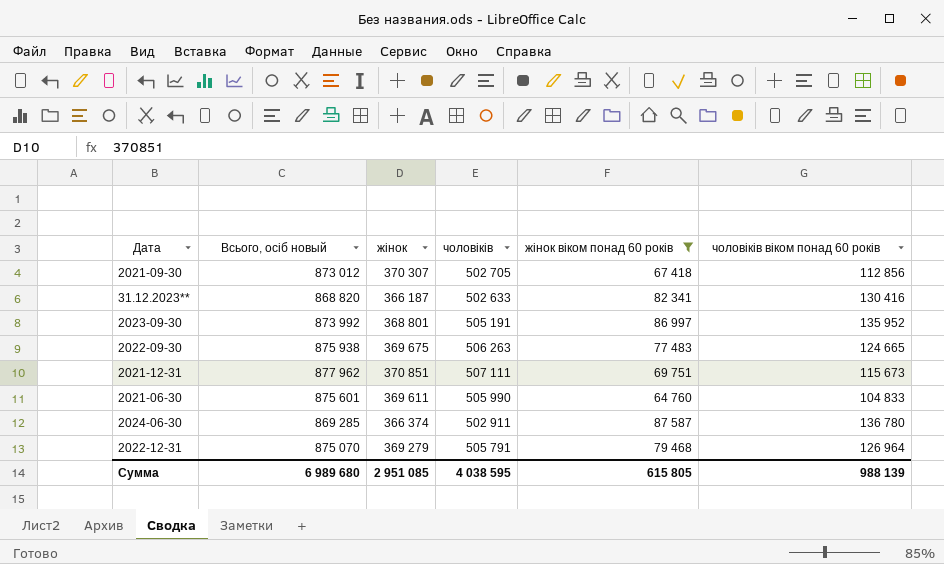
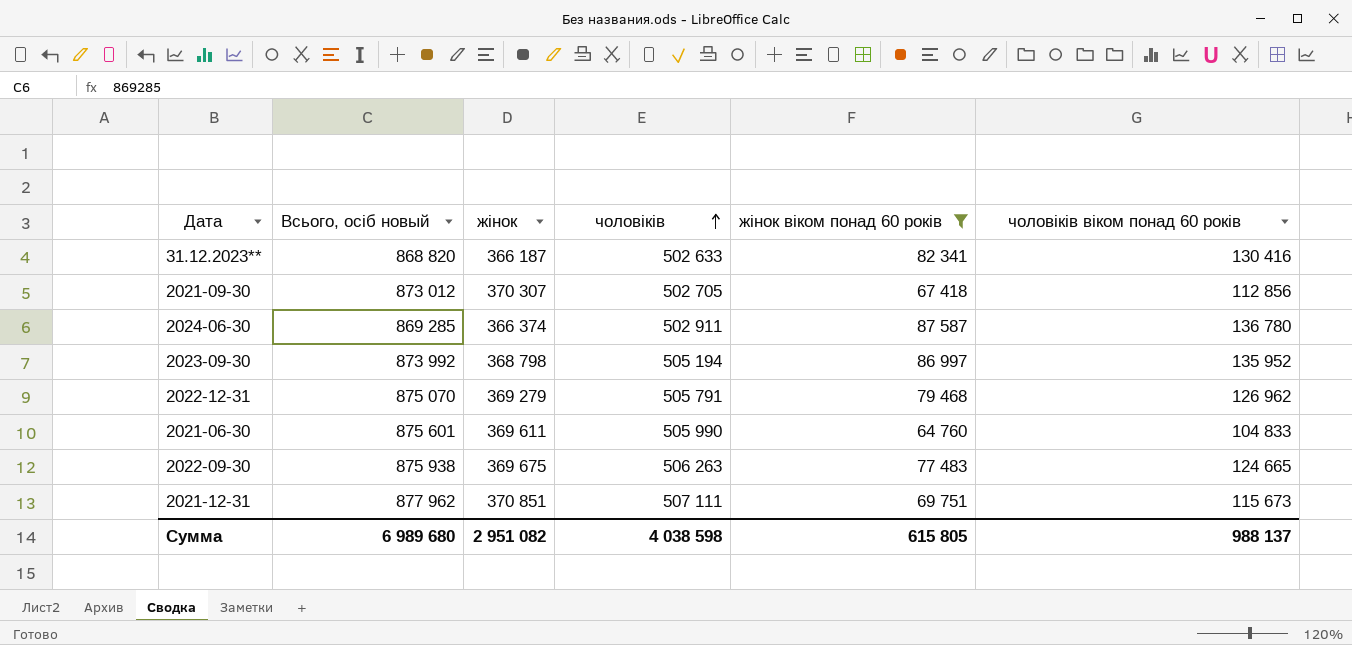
row order: none -> чоловіків ascending
2023-09-30 | жінок: 368 801 -> 368 798
2023-09-30 | чоловіків: 505 191 -> 505 194
2022-12-31 | чоловіків віком понад 60 років: 126 964 -> 126 962
Сумма | жінок: 2 951 085 -> 2 951 082
Сумма | чоловіків: 4 038 595 -> 4 038 598
Сумма | чоловіків віком понад 60 років: 988 139 -> 988 137

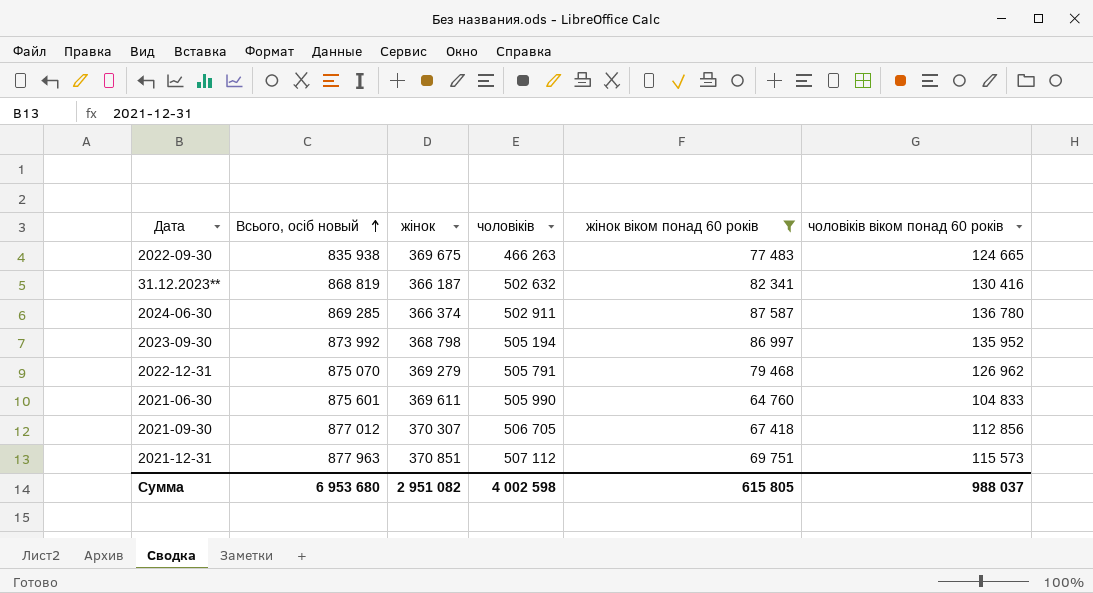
row order: чоловіків ascending -> Всього, осіб новый ascending
2022-09-30 | Всього, осіб новый: 875 938 -> 835 938
2022-09-30 | чоловіків: 506 263 -> 466 263
31.12.2023** | Всього, осіб новый: 868 820 -> 868 819
31.12.2023** | чоловіків: 502 633 -> 502 632
2021-09-30 | Всього, осіб новый: 873 012 -> 877 012
2021-09-30 | чоловіків: 502 705 -> 506 705
2021-12-31 | Всього, осіб новый: 877 962 -> 877 963
2021-12-31 | чоловіків: 507 111 -> 507 112
2021-12-31 | чоловіків віком понад 60 років: 115 673 -> 115 573
Сумма | Всього, осіб новый: 6 989 680 -> 6 953 680
Сумма | чоловіків: 4 038 598 -> 4 002 598
Сумма | чоловіків віком понад 60 років: 988 137 -> 988 037

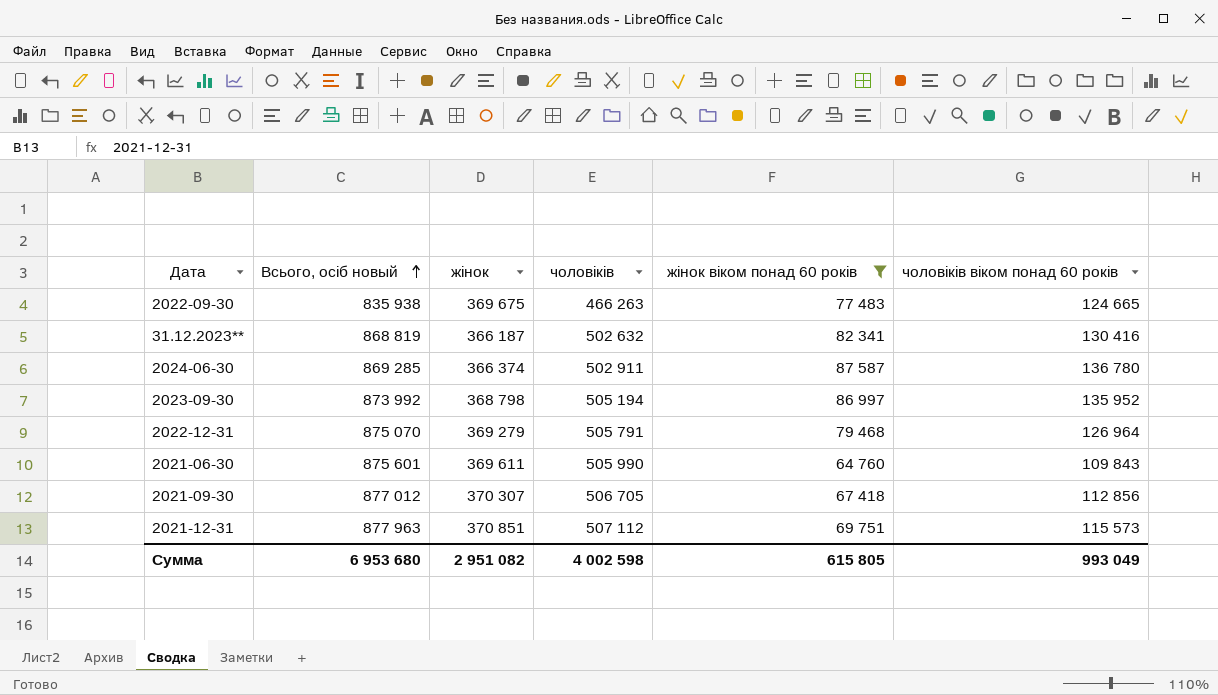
2022-12-31 | чоловіків віком понад 60 років: 126 962 -> 126 964
2021-06-30 | чоловіків віком понад 60 років: 104 833 -> 109 843
Сумма | чоловіків віком понад 60 років: 988 037 -> 993 049

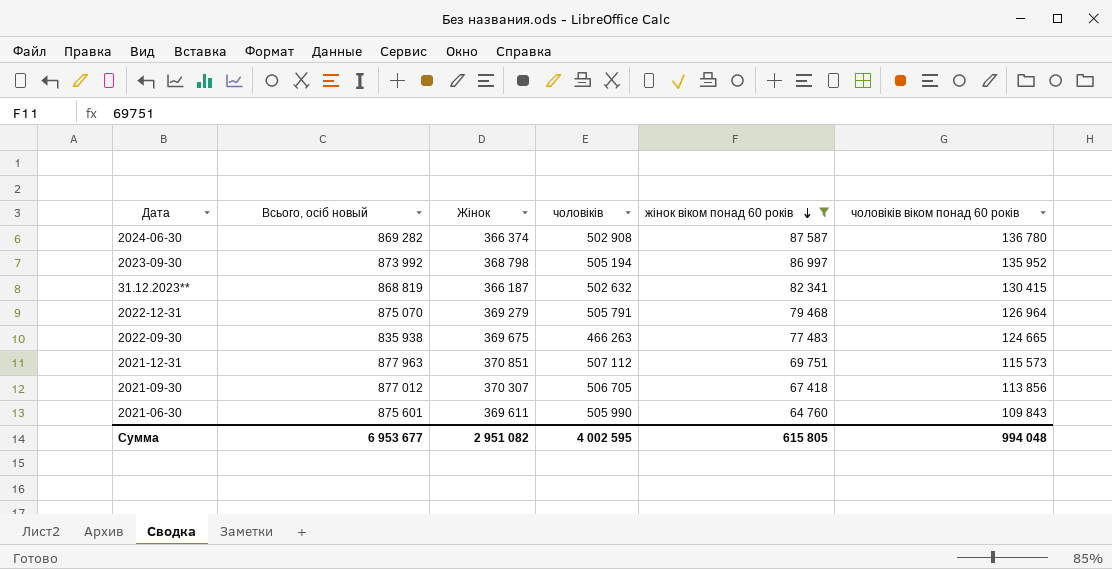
row order: Всього, осіб новый ascending -> жінок віком понад 60 років descending
column name: жінок -> Жінок
2024-06-30 | Всього, осіб новый: 869 285 -> 869 282
2024-06-30 | чоловіків: 502 911 -> 502 908
31.12.2023** | чоловіків віком понад 60 років: 130 416 -> 130 415
2021-09-30 | чоловіків віком понад 60 років: 112 856 -> 113 856
Сумма | Всього, осіб новый: 6 953 680 -> 6 953 677
Сумма | чоловіків: 4 002 598 -> 4 002 595
Сумма | чоловіків віком понад 60 років: 993 049 -> 994 048

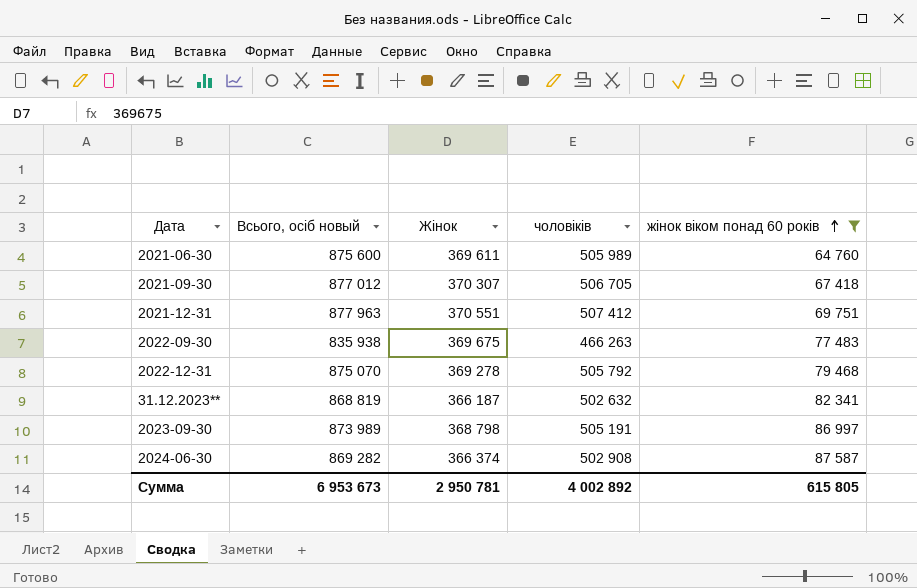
row order: жінок віком понад 60 років descending -> жінок віком понад 60 років ascending
column чоловіків віком понад 60 років | position: 6 -> none
2021-06-30 | Всього, осіб новый: 875 601 -> 875 600
2021-06-30 | чоловіків: 505 990 -> 505 989
2021-12-31 | Жінок: 370 851 -> 370 551
2021-12-31 | чоловіків: 507 112 -> 507 412
2022-12-31 | Жінок: 369 279 -> 369 278
2022-12-31 | чоловіків: 505 791 -> 505 792
2023-09-30 | Всього, осіб новый: 873 992 -> 873 989
2023-09-30 | чоловіків: 505 194 -> 505 191
Сумма | Всього, осіб новый: 6 953 677 -> 6 953 673
Сумма | Жінок: 2 951 082 -> 2 950 781
Сумма | чоловіків: 4 002 595 -> 4 002 892

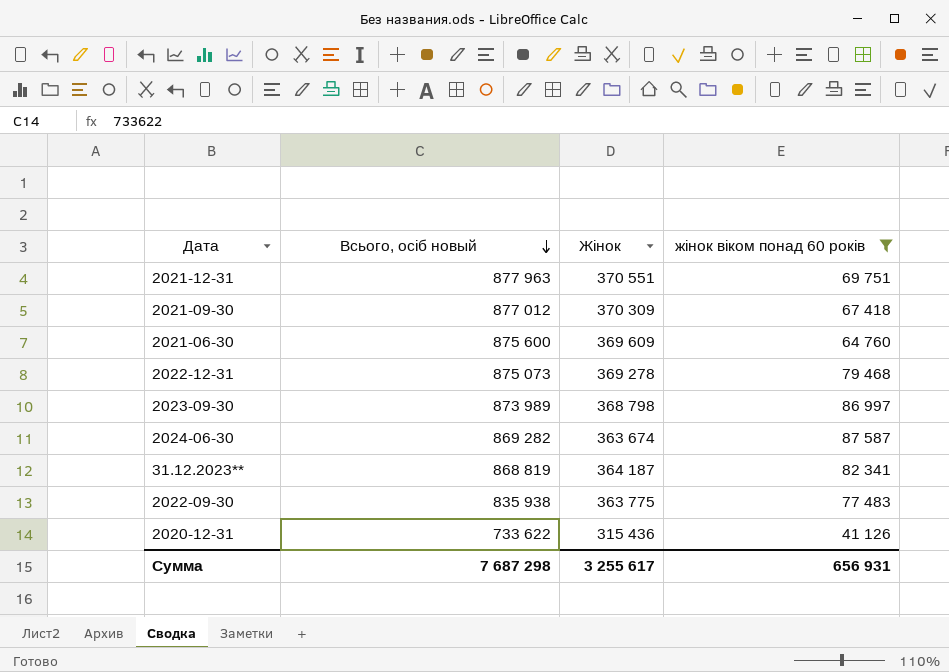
row order: жінок віком понад 60 років ascending -> Всього, осіб новый descending
column чоловіків | formula: [Всього, осіб новый] - [Жінок] -> none
2021-09-30 | Жінок: 370 307 -> 370 309
2021-06-30 | Жінок: 369 611 -> 369 609
2022-12-31 | Всього, осіб новый: 875 070 -> 875 073
2024-06-30 | Жінок: 366 374 -> 363 674
31.12.2023** | Жінок: 366 187 -> 364 187
2022-09-30 | Жінок: 369 675 -> 363 775
row 2020-12-31: none -> 733 622 | 315 436 | 41 126
Сумма | Всього, осіб новый: 6 953 673 -> 7 687 298
Сумма | Жінок: 2 950 781 -> 3 255 617
Сумма | жінок віком понад 60 років: 615 805 -> 656 931

